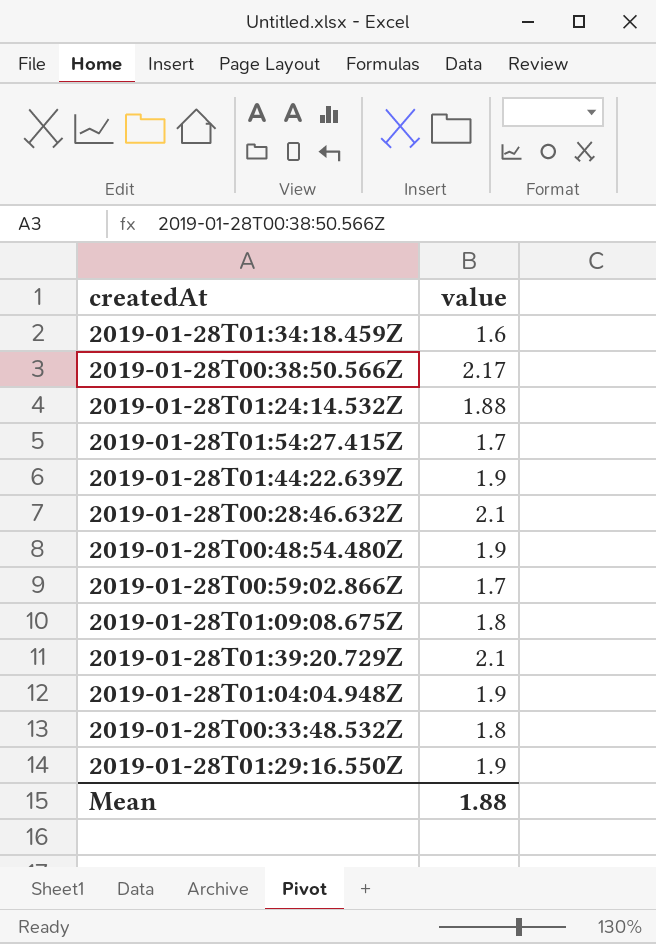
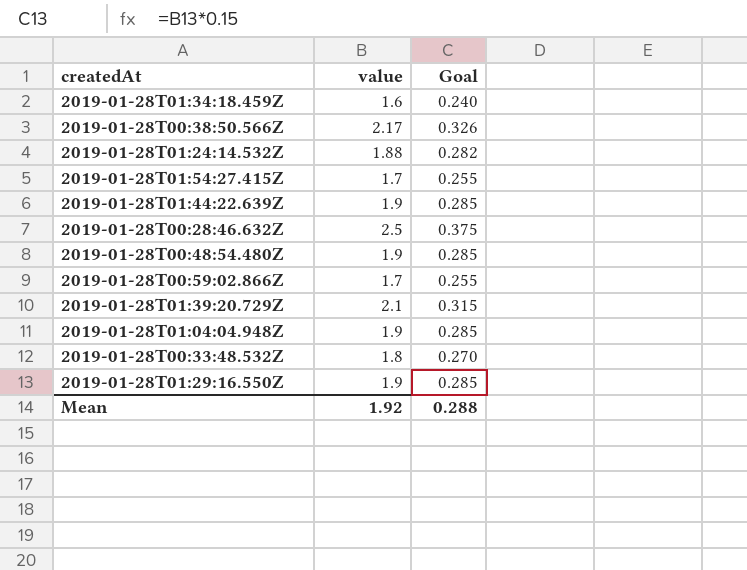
column Goal | formula: none -> [value] * 0.15
row 2019-01-28T01:09:08.675Z: 1.8 -> none
2019-01-28T00:28:46.632Z | value: 2.1 -> 2.5
Mean | value: 1.88 -> 1.92

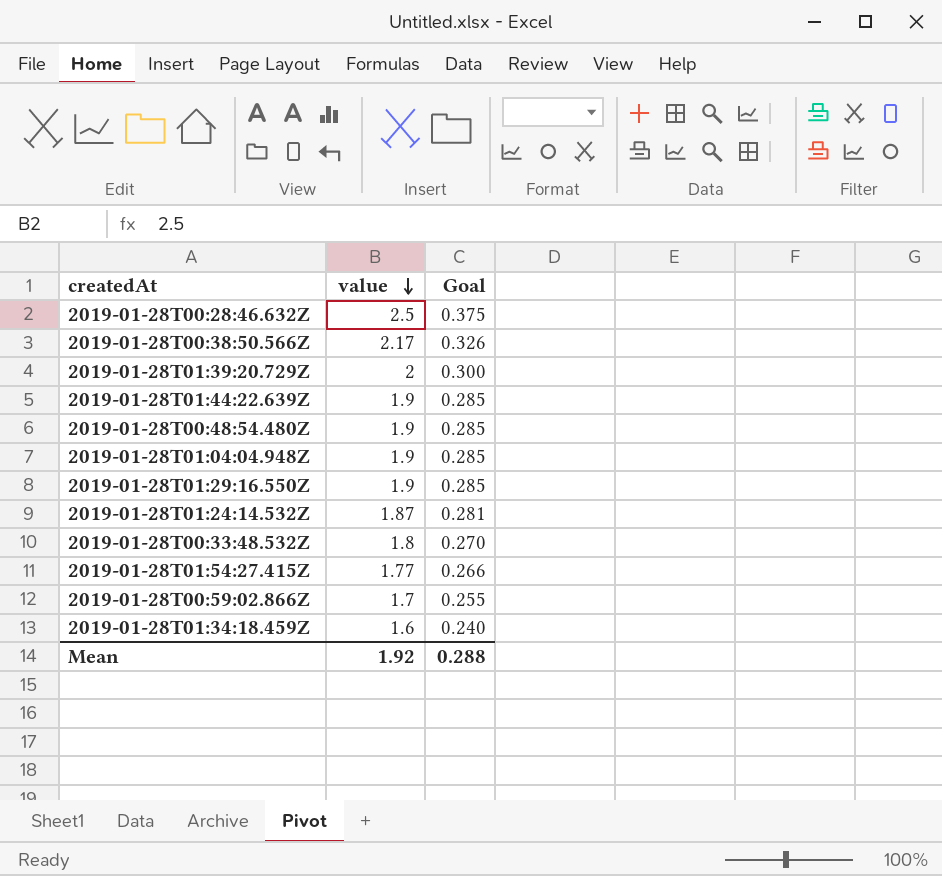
row order: none -> value descending
2019-01-28T01:39:20.729Z | value: 2.1 -> 2
2019-01-28T01:39:20.729Z | Goal: 0.315 -> 0.300
2019-01-28T01:24:14.532Z | value: 1.88 -> 1.87
2019-01-28T01:24:14.532Z | Goal: 0.282 -> 0.281
2019-01-28T01:54:27.415Z | value: 1.7 -> 1.77
2019-01-28T01:54:27.415Z | Goal: 0.255 -> 0.266

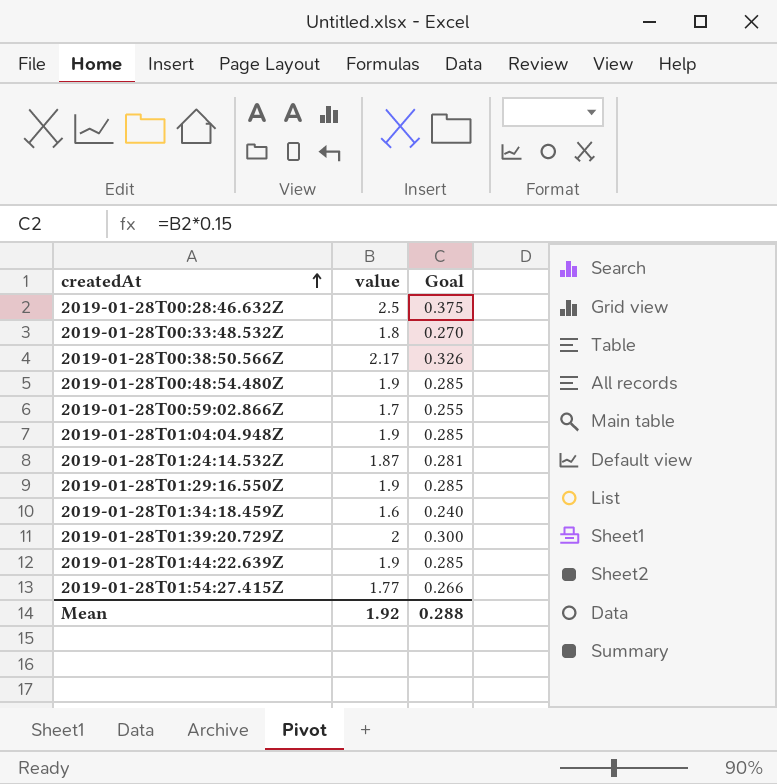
row order: value descending -> createdAt ascending

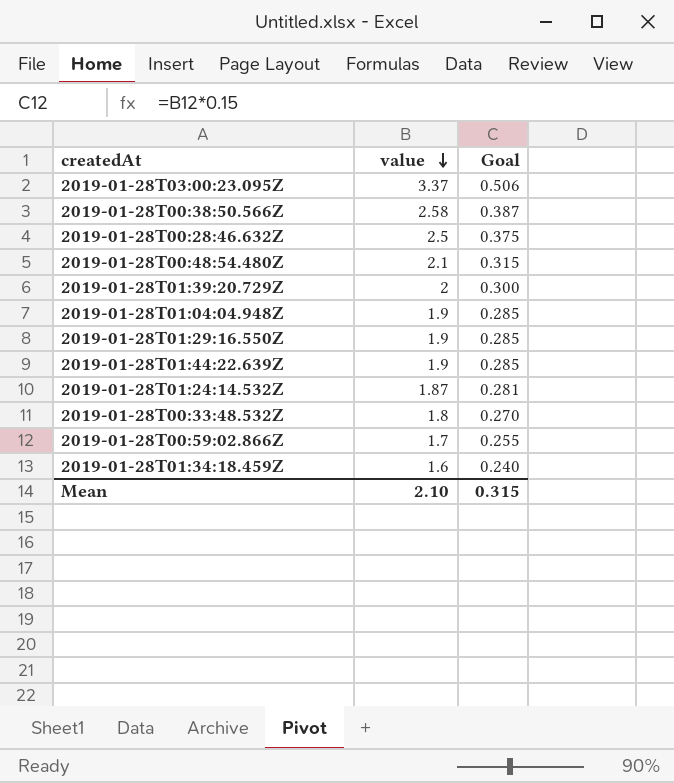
row order: createdAt ascending -> value descending
row 2019-01-28T01:54:27.415Z: 1.77 | 0.266 -> none
row 2019-01-28T03:00:23.095Z: none -> 3.37 | 0.506
2019-01-28T00:38:50.566Z | value: 2.17 -> 2.58
2019-01-28T00:38:50.566Z | Goal: 0.326 -> 0.387
2019-01-28T00:48:54.480Z | value: 1.9 -> 2.1
2019-01-28T00:48:54.480Z | Goal: 0.285 -> 0.315
Mean | value: 1.92 -> 2.10
Mean | Goal: 0.288 -> 0.315

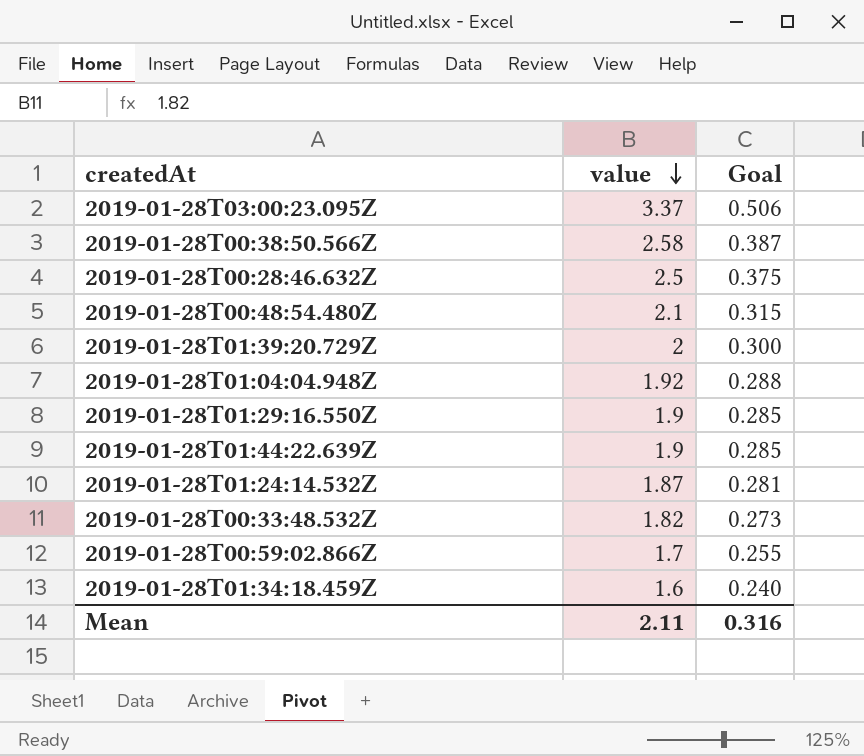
2019-01-28T01:04:04.948Z | value: 1.9 -> 1.92
2019-01-28T01:04:04.948Z | Goal: 0.285 -> 0.288
2019-01-28T00:33:48.532Z | value: 1.8 -> 1.82
2019-01-28T00:33:48.532Z | Goal: 0.270 -> 0.273
Mean | value: 2.10 -> 2.11
Mean | Goal: 0.315 -> 0.316

